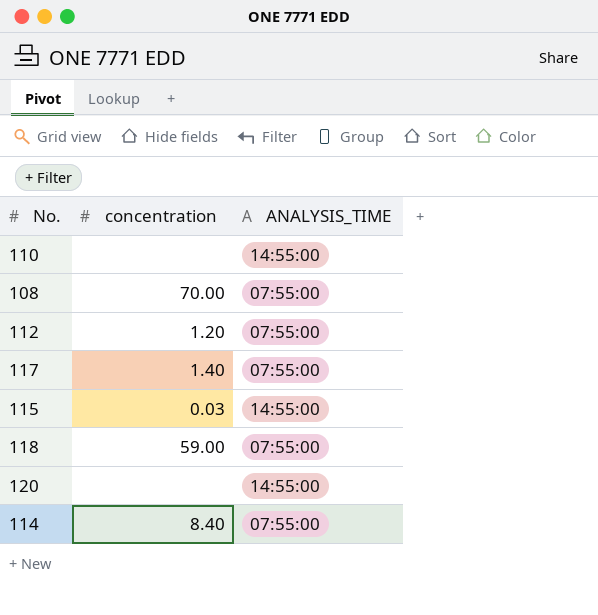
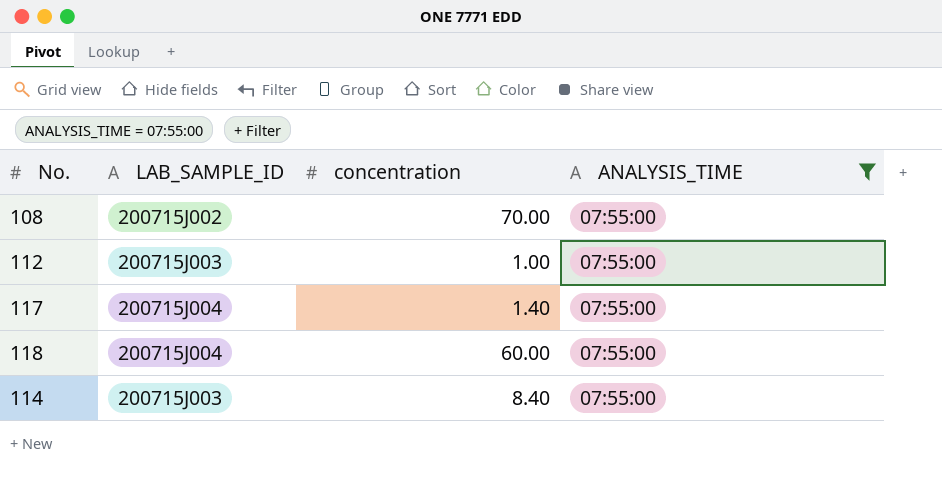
filter: none -> ANALYSIS_TIME = 07:55:00
column LAB_SAMPLE_ID | position: none -> 2
112 | concentration: 1.20 -> 1.00
118 | concentration: 59.00 -> 60.00

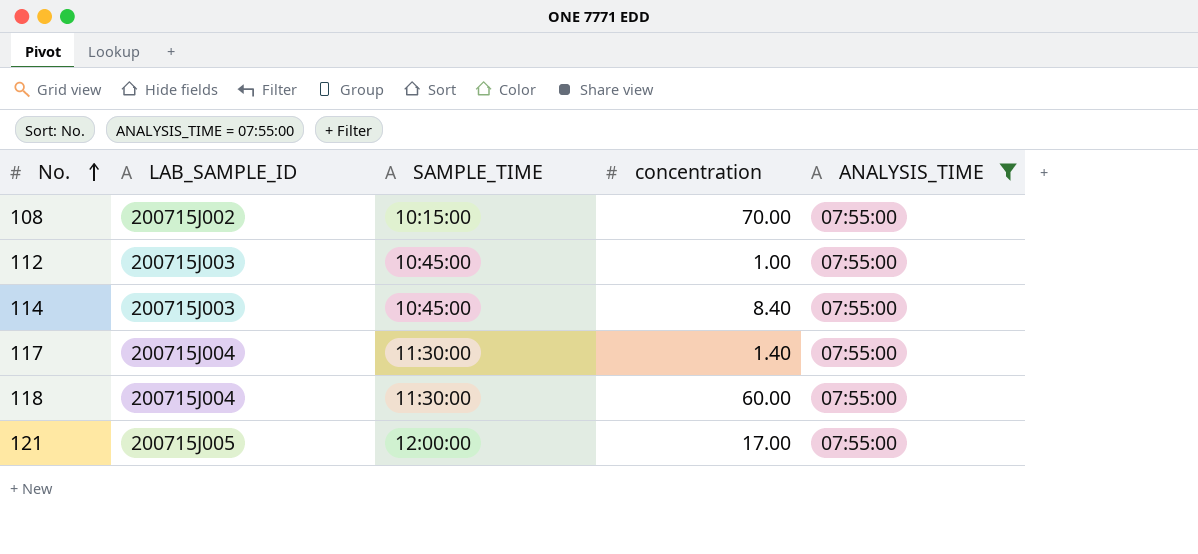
row order: none -> No. ascending
column SAMPLE_TIME | position: none -> 3
row 121: none -> 200715J005 | 12:00:00 | 17.00 | 07:55:00

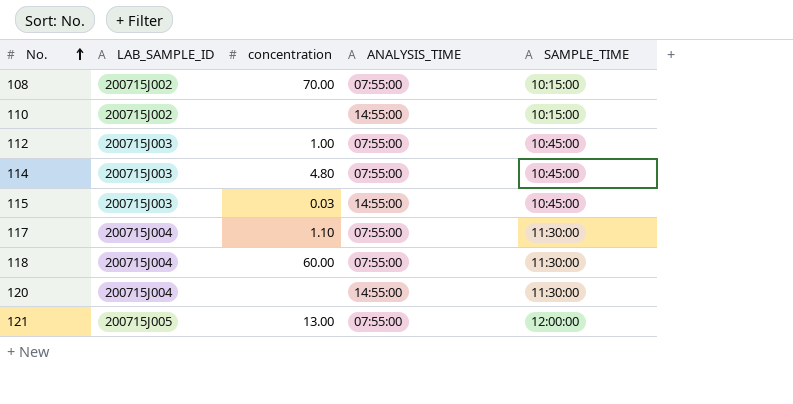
filter: ANALYSIS_TIME = 07:55:00 -> none
column SAMPLE_TIME | position: 3 -> 5
114 | concentration: 8.40 -> 4.80
117 | concentration: 1.40 -> 1.10
121 | concentration: 17.00 -> 13.00

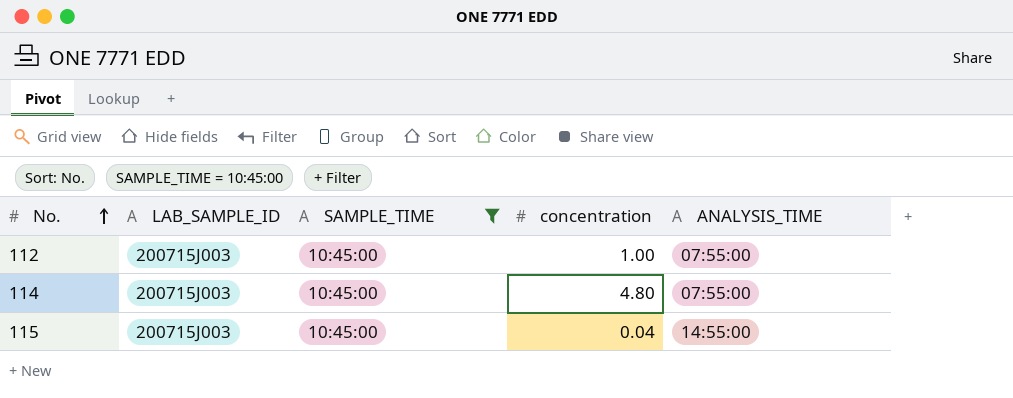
filter: none -> SAMPLE_TIME = 10:45:00
column SAMPLE_TIME | position: 5 -> 3
115 | concentration: 0.03 -> 0.04

